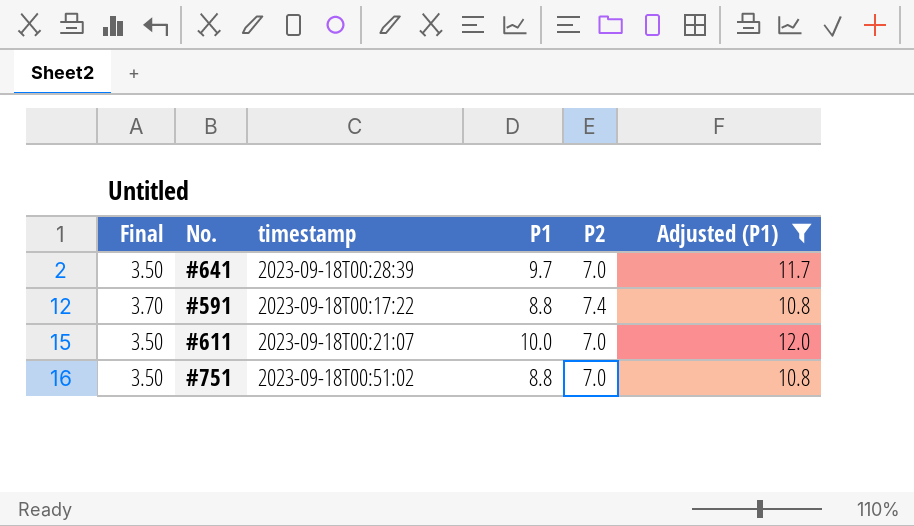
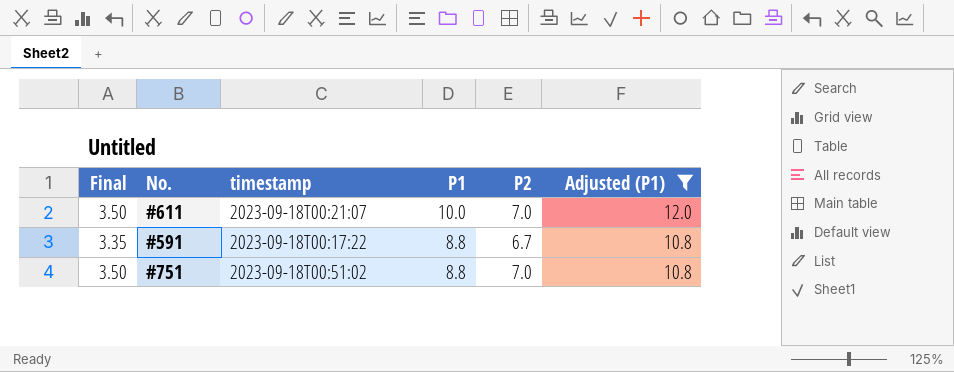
row order: none -> P1 descending
row #641: 3.50 | 2023-09-18T00:28:39 | 9.7 | 7.0 | 11.7 -> none
#591 | Final: 3.70 -> 3.35
#591 | P2: 7.4 -> 6.7

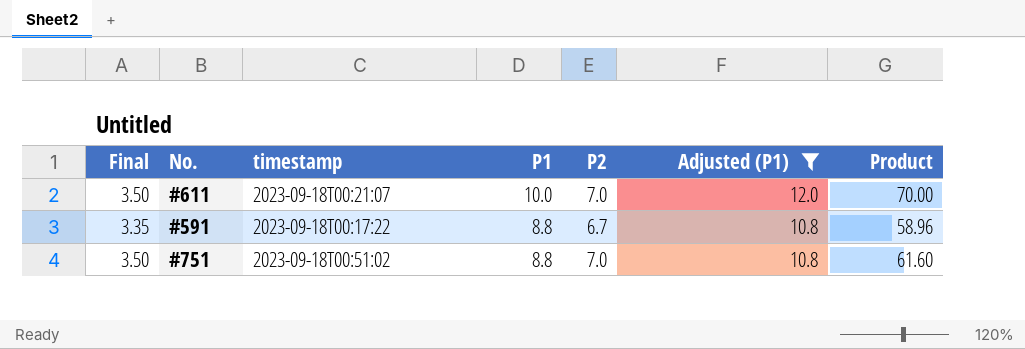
column Product | formula: none -> [P1] * [P2]

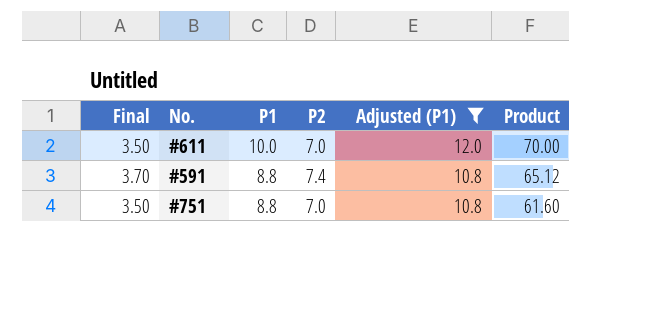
column timestamp | position: 3 -> none
#591 | Final: 3.35 -> 3.70
#591 | P2: 6.7 -> 7.4
#591 | Product: 58.96 -> 65.12

